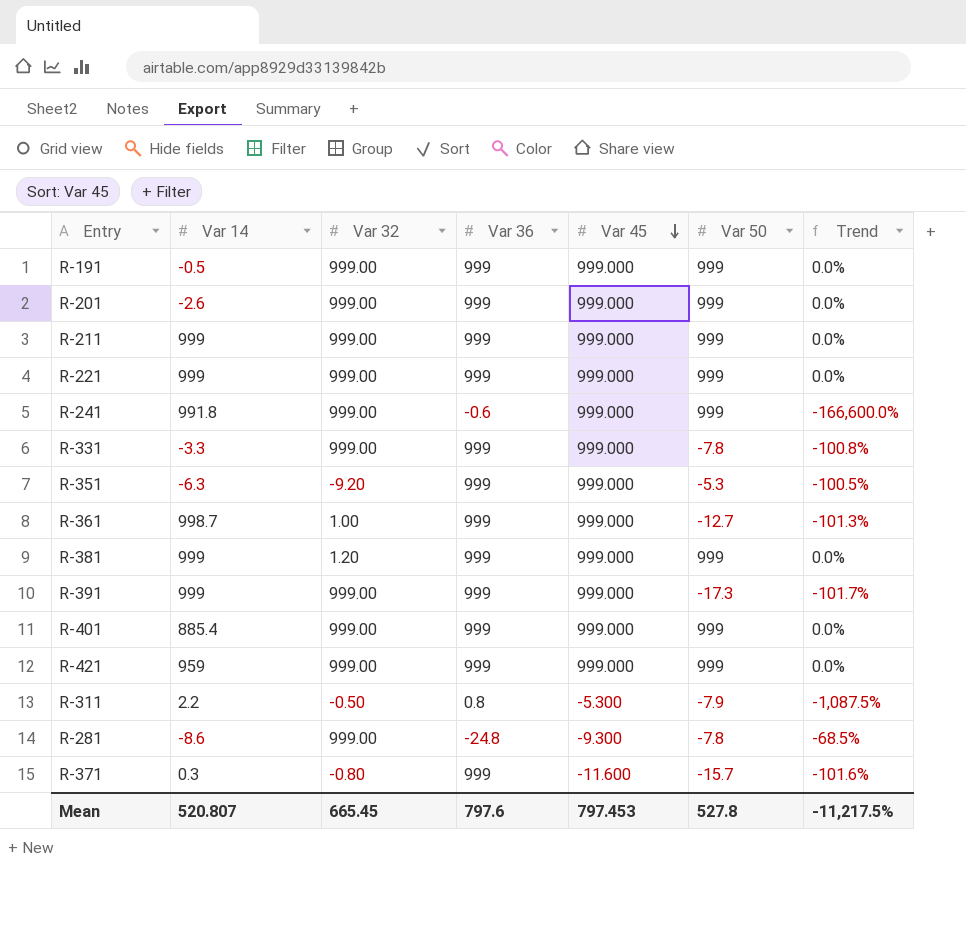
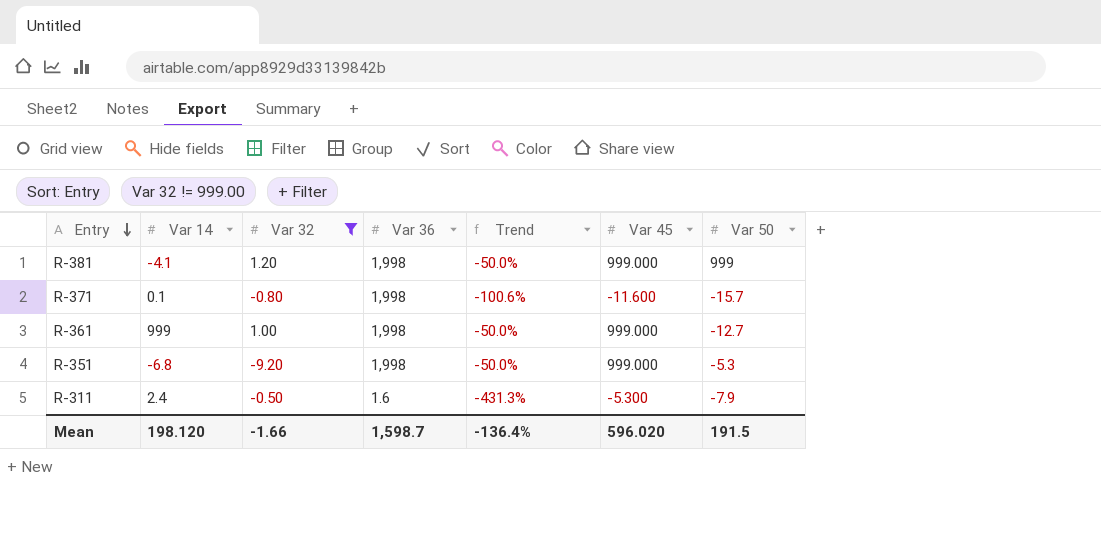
filter: none -> Var 32 != 999.00
row order: Var 45 descending -> Entry descending
column Trend | formula: ([Var 50] - [Var 36]) / [Var 36] -> ([Var 45] - [Var 36]) / [Var 36]
column Trend | position: 7 -> 5
R-381 | Var 14: 999 -> -4.1
R-381 | Var 36: 999 -> 1,998
R-371 | Var 14: 0.3 -> 0.1
R-371 | Var 36: 999 -> 1,998
R-361 | Var 14: 998.7 -> 999
R-361 | Var 36: 999 -> 1,998
R-351 | Var 14: -6.3 -> -6.8
R-351 | Var 36: 999 -> 1,998
R-311 | Var 14: 2.2 -> 2.4
R-311 | Var 36: 0.8 -> 1.6
Mean | Var 14: 520.807 -> 198.120
Mean | Var 32: 665.45 -> -1.66
Mean | Var 36: 797.6 -> 1,598.7
Mean | Trend: -11,217.5% -> -136.4%
Mean | Var 45: 797.453 -> 596.020
Mean | Var 50: 527.8 -> 191.5

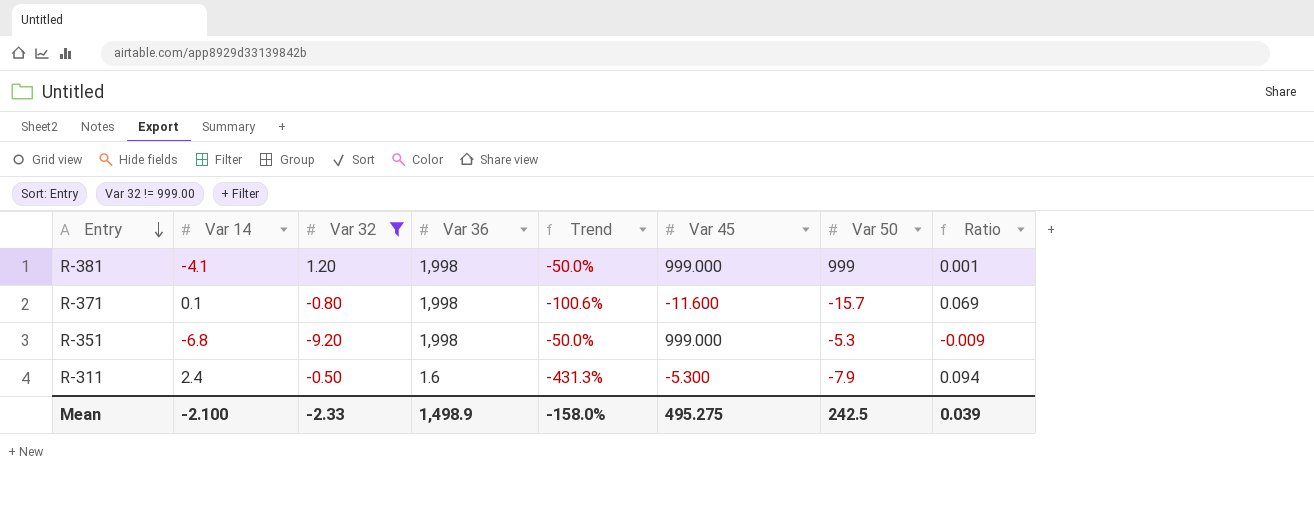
column Ratio | formula: none -> [Var 32] / [Var 45]
row R-361: 999 | 1.00 | 1,998 | -50.0% | 999.000 | -12.7 -> none
Mean | Var 14: 198.120 -> -2.100
Mean | Var 32: -1.66 -> -2.33
Mean | Var 36: 1,598.7 -> 1,498.9
Mean | Trend: -136.4% -> -158.0%
Mean | Var 45: 596.020 -> 495.275
Mean | Var 50: 191.5 -> 242.5

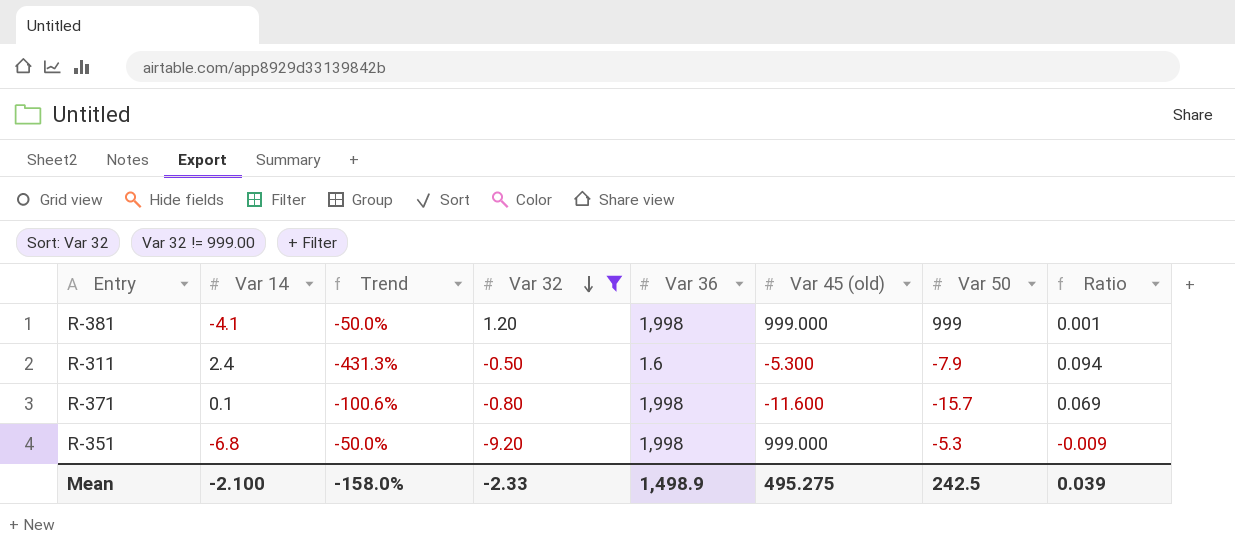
row order: Entry descending -> Var 32 descending
column Trend | position: 5 -> 3
column name: Var 45 -> Var 45 (old)

